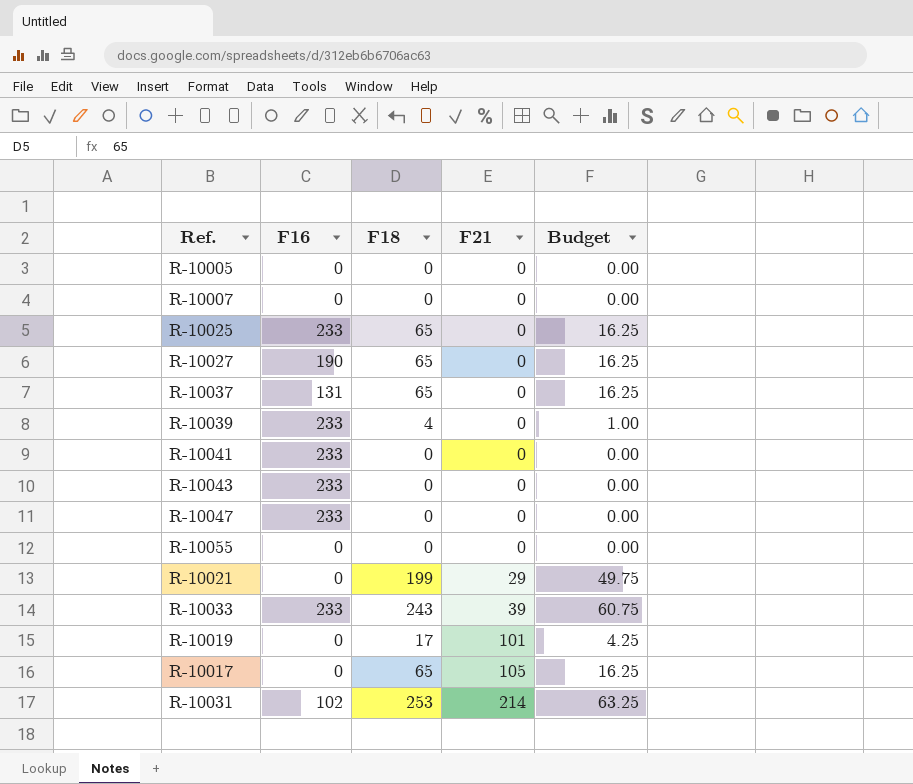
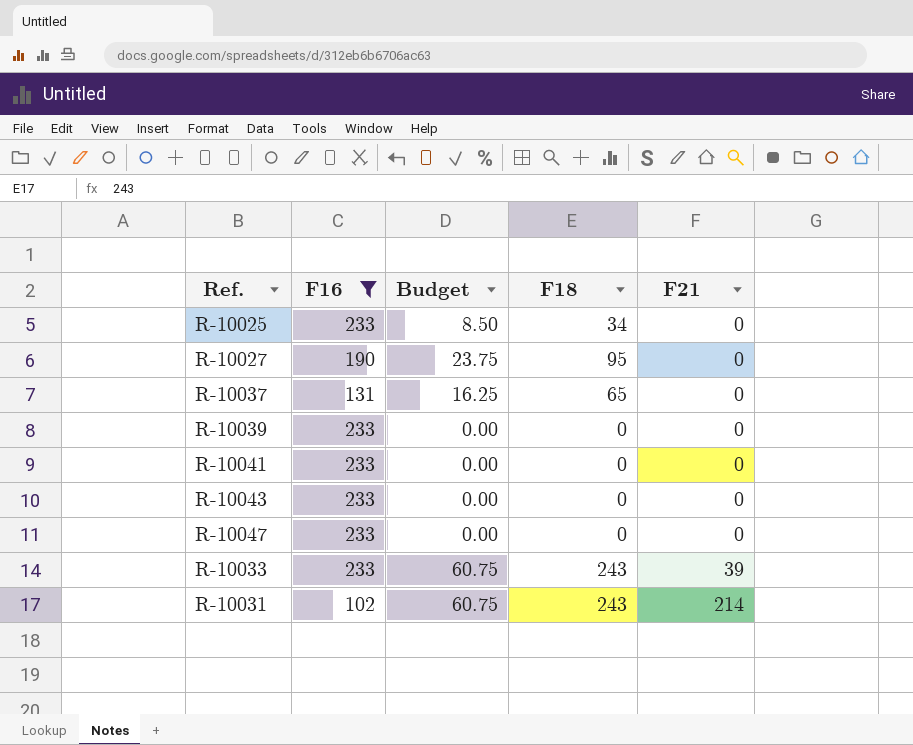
filter: none -> F16 != 0
column Budget | position: 5 -> 3
R-10025 | Budget: 16.25 -> 8.50
R-10025 | F18: 65 -> 34
R-10027 | Budget: 16.25 -> 23.75
R-10027 | F18: 65 -> 95
R-10039 | Budget: 1.00 -> 0.00
R-10039 | F18: 4 -> 0
R-10031 | Budget: 63.25 -> 60.75
R-10031 | F18: 253 -> 243

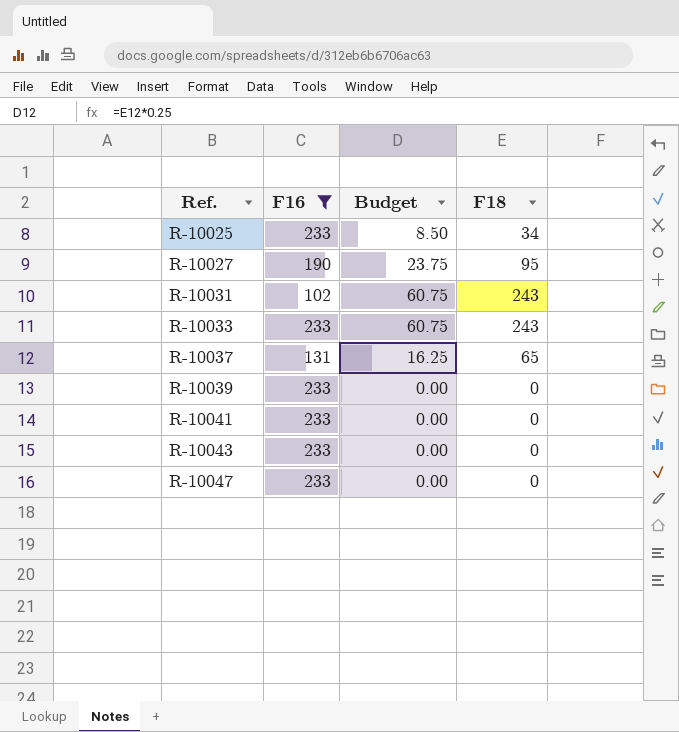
row order: F21 ascending -> Ref. ascending
column F21 | position: 5 -> none

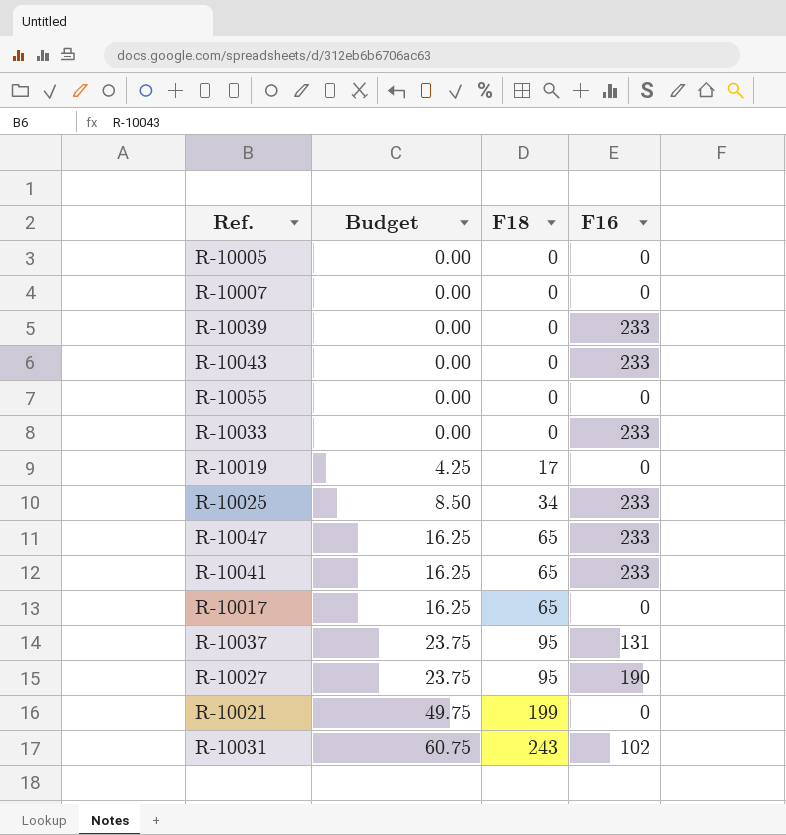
filter: F16 != 0 -> none
row order: Ref. ascending -> Budget ascending
column F16 | position: 2 -> 4
R-10033 | Budget: 60.75 -> 0.00
R-10033 | F18: 243 -> 0
R-10047 | Budget: 0.00 -> 16.25
R-10047 | F18: 0 -> 65
R-10041 | Budget: 0.00 -> 16.25
R-10041 | F18: 0 -> 65
R-10037 | Budget: 16.25 -> 23.75
R-10037 | F18: 65 -> 95

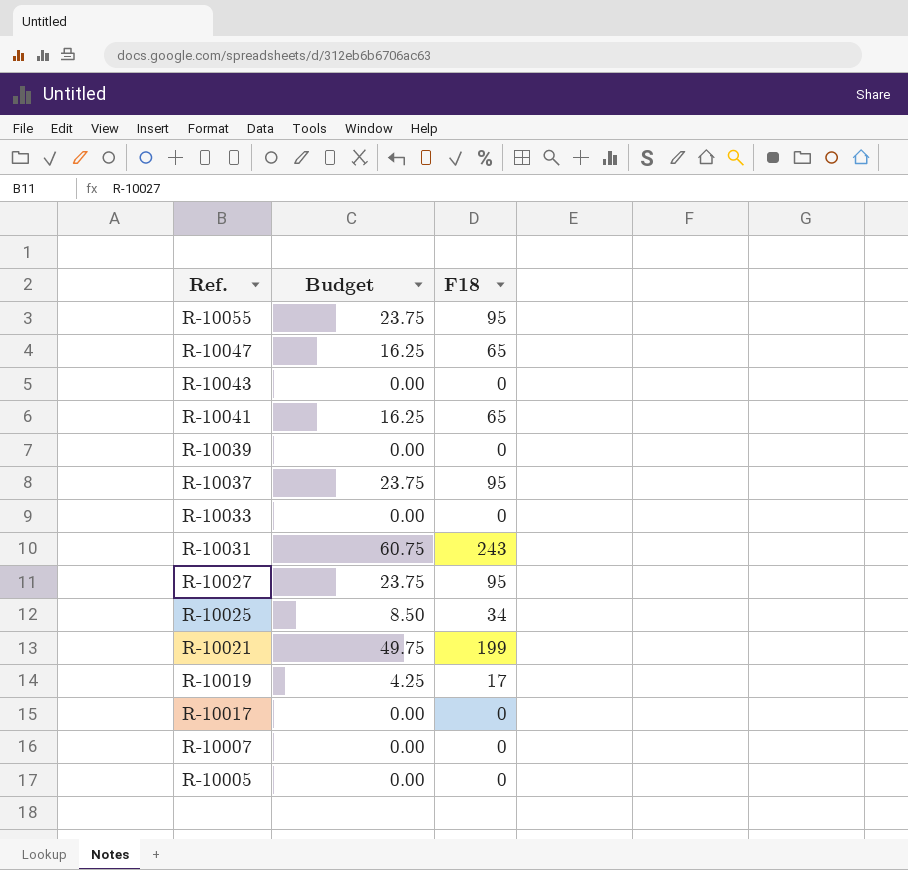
row order: Budget ascending -> Ref. descending
column F16 | position: 4 -> none
R-10055 | Budget: 0.00 -> 23.75
R-10055 | F18: 0 -> 95
R-10017 | Budget: 16.25 -> 0.00
R-10017 | F18: 65 -> 0

